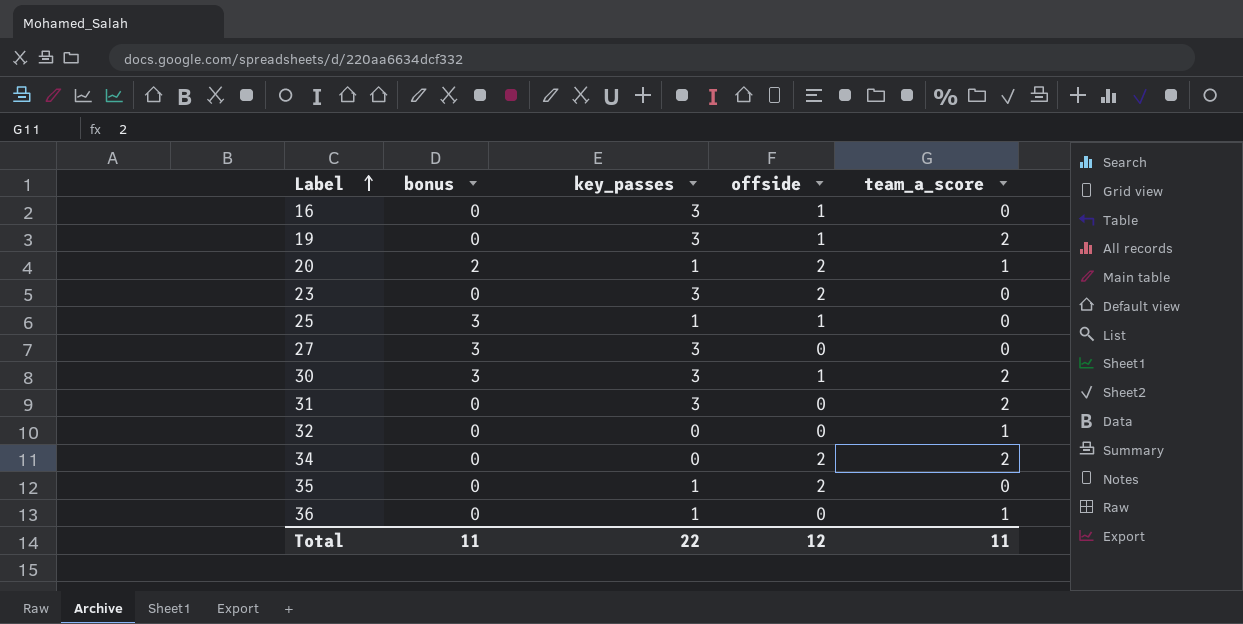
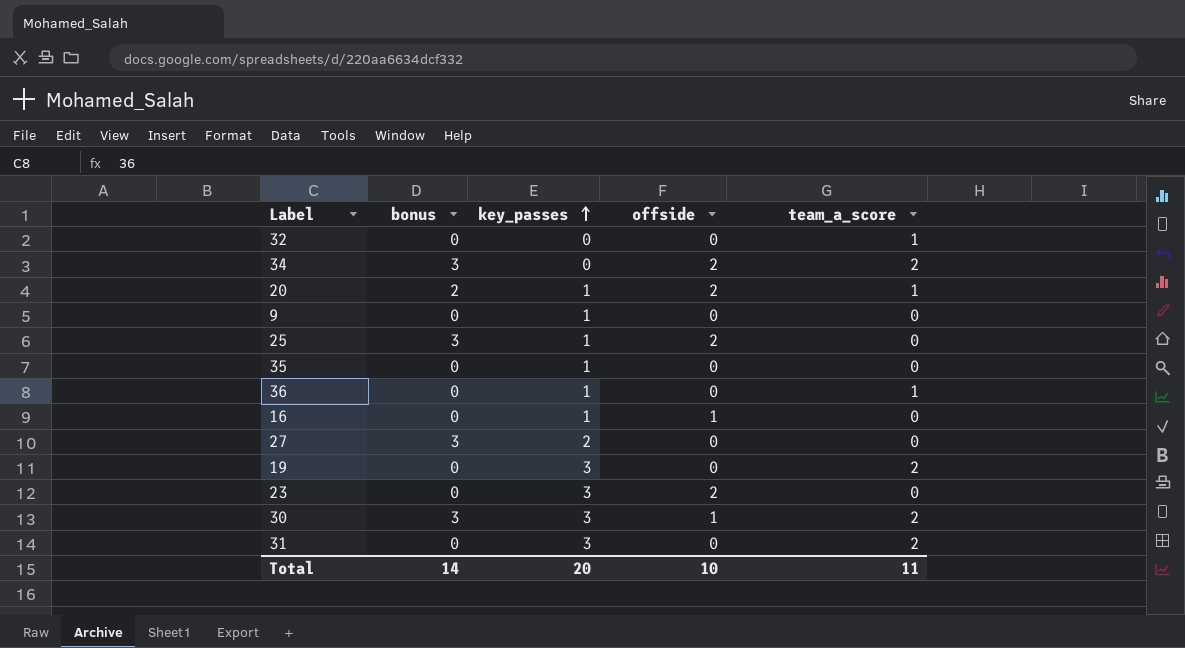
row order: Label ascending -> key_passes ascending
34 | bonus: 0 -> 3
row 9: none -> 0 | 1 | 0 | 0
25 | offside: 1 -> 2
35 | offside: 2 -> 0
16 | key_passes: 3 -> 1
27 | key_passes: 3 -> 2
19 | offside: 1 -> 0
Total | bonus: 11 -> 14
Total | key_passes: 22 -> 20
Total | offside: 12 -> 10

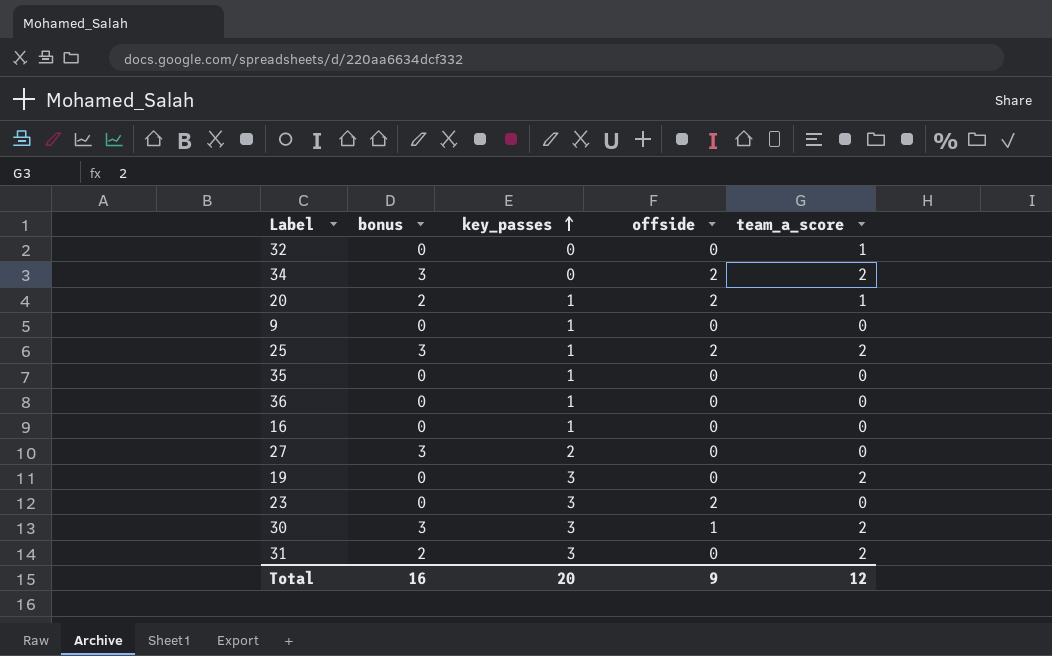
25 | team_a_score: 0 -> 2
36 | team_a_score: 1 -> 0
16 | offside: 1 -> 0
31 | bonus: 0 -> 2
Total | bonus: 14 -> 16
Total | offside: 10 -> 9
Total | team_a_score: 11 -> 12

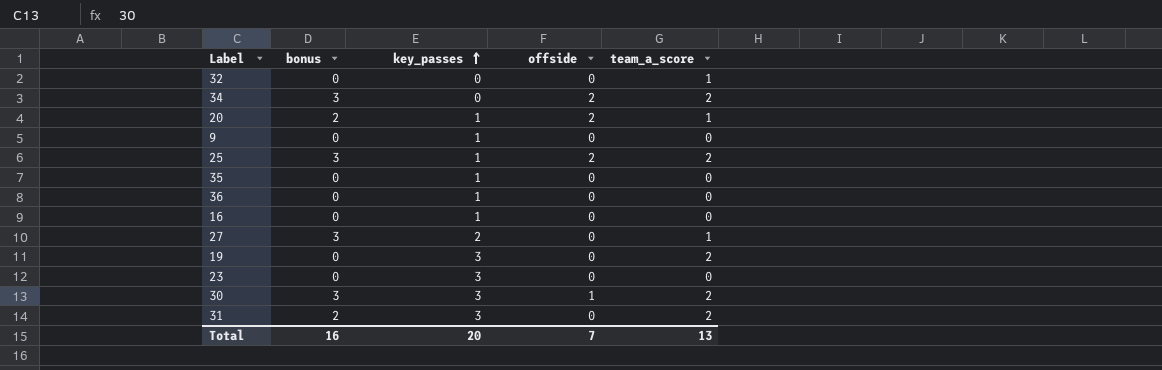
27 | team_a_score: 0 -> 1
23 | offside: 2 -> 0
Total | offside: 9 -> 7
Total | team_a_score: 12 -> 13

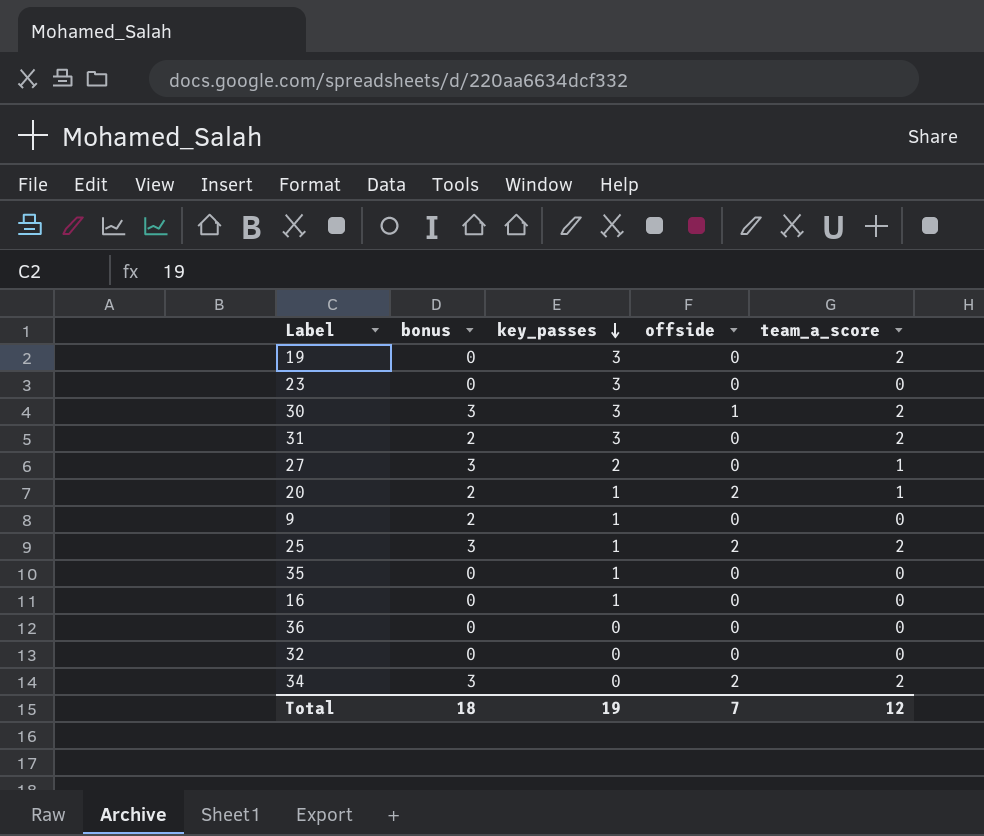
row order: key_passes ascending -> key_passes descending
9 | bonus: 0 -> 2
36 | key_passes: 1 -> 0
32 | team_a_score: 1 -> 0
Total | bonus: 16 -> 18
Total | key_passes: 20 -> 19
Total | team_a_score: 13 -> 12

